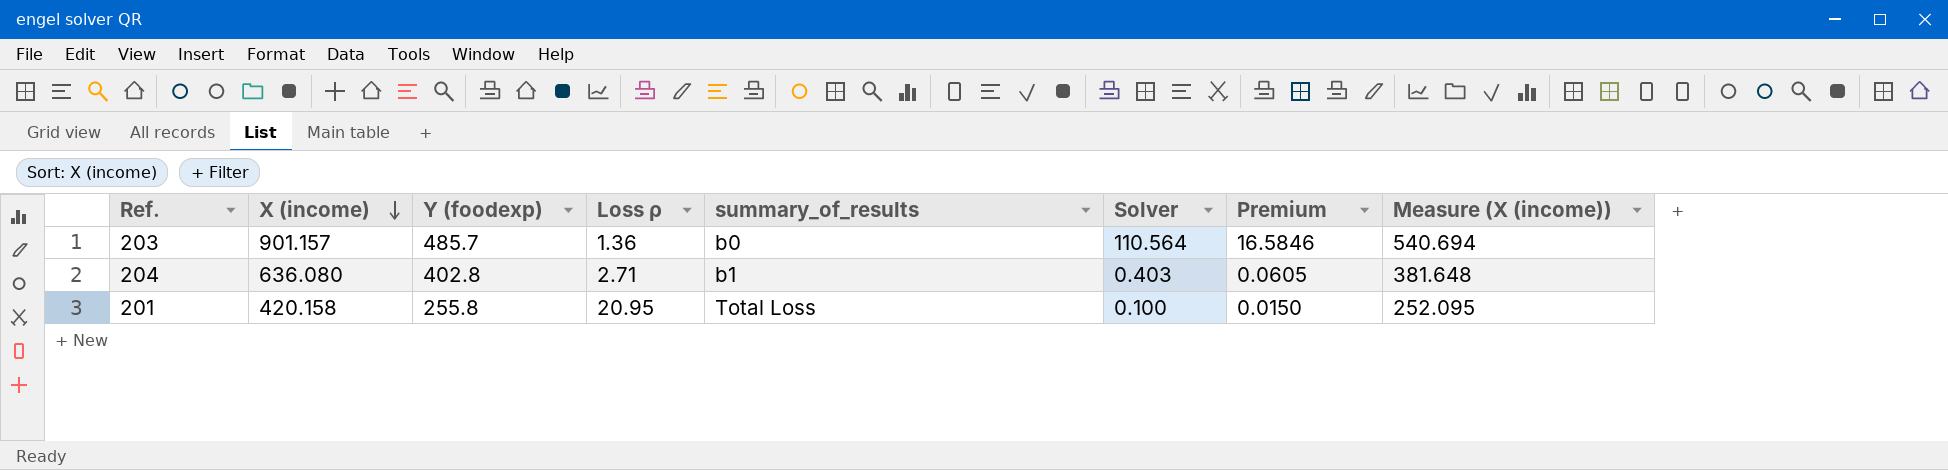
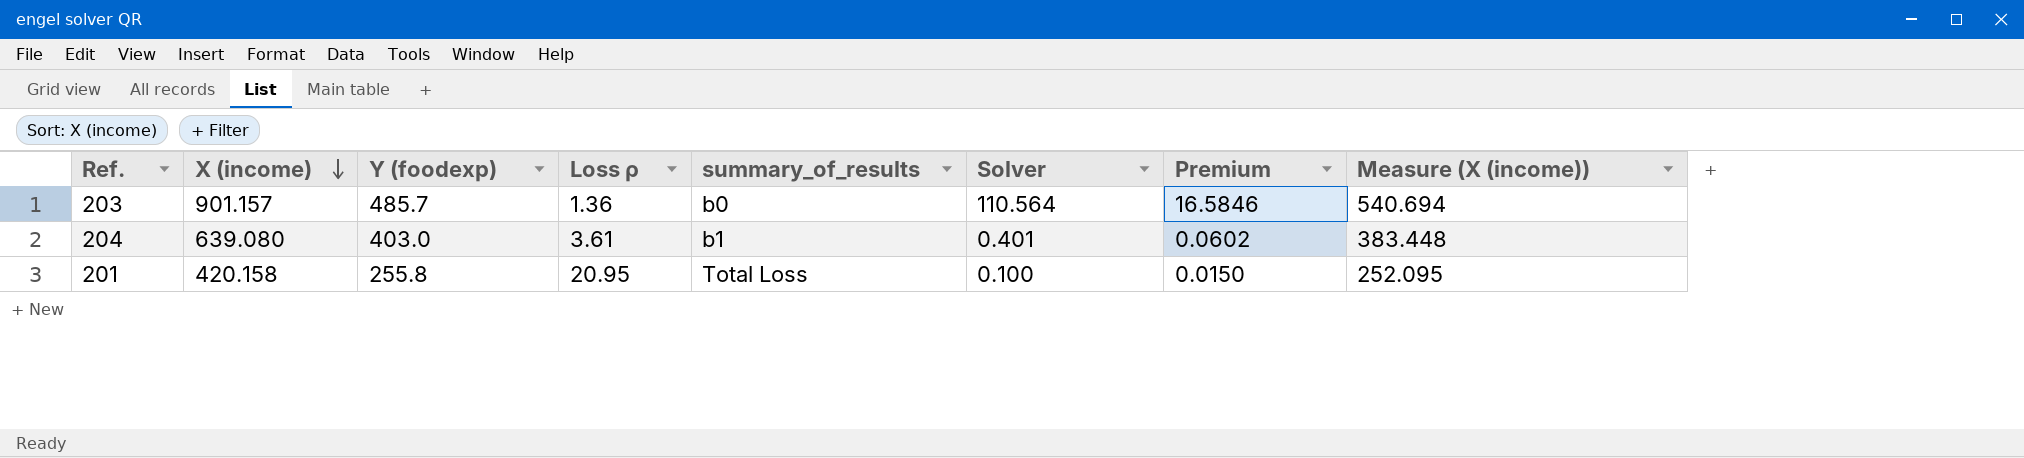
204 | X (income): 636.080 -> 639.080
204 | Y (foodexp): 402.8 -> 403.0
204 | Loss ρ: 2.71 -> 3.61
204 | Solver: 0.403 -> 0.401
204 | Premium: 0.0605 -> 0.0602
204 | Measure (X (income)): 381.648 -> 383.448

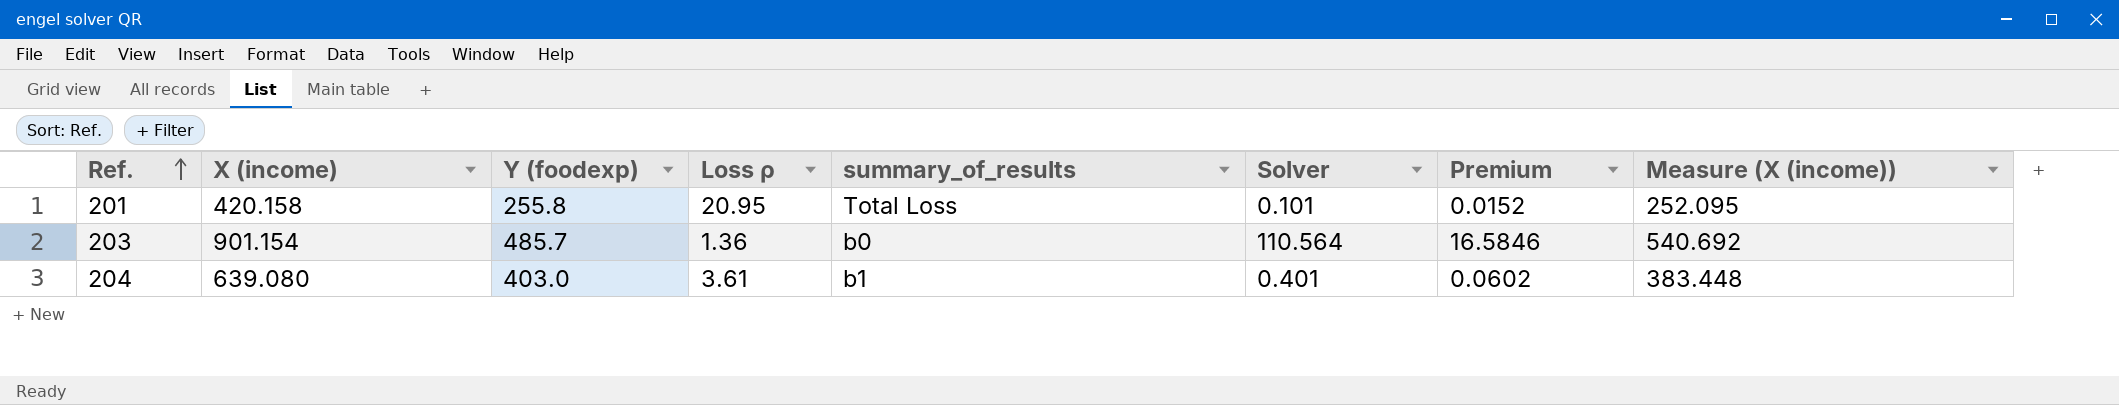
row order: X (income) descending -> Ref. ascending
201 | Solver: 0.100 -> 0.101
201 | Premium: 0.0150 -> 0.0152
203 | X (income): 901.157 -> 901.154
203 | Measure (X (income)): 540.694 -> 540.692

